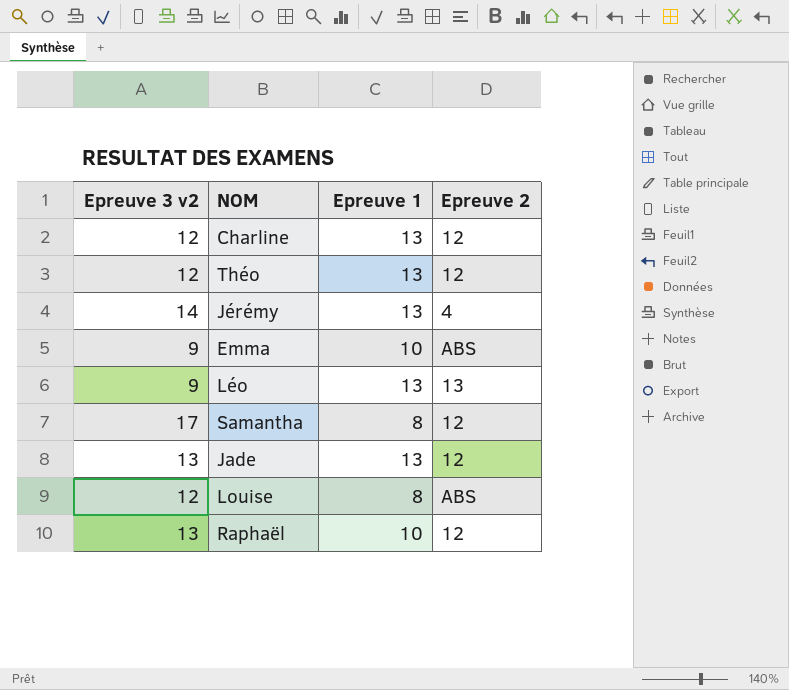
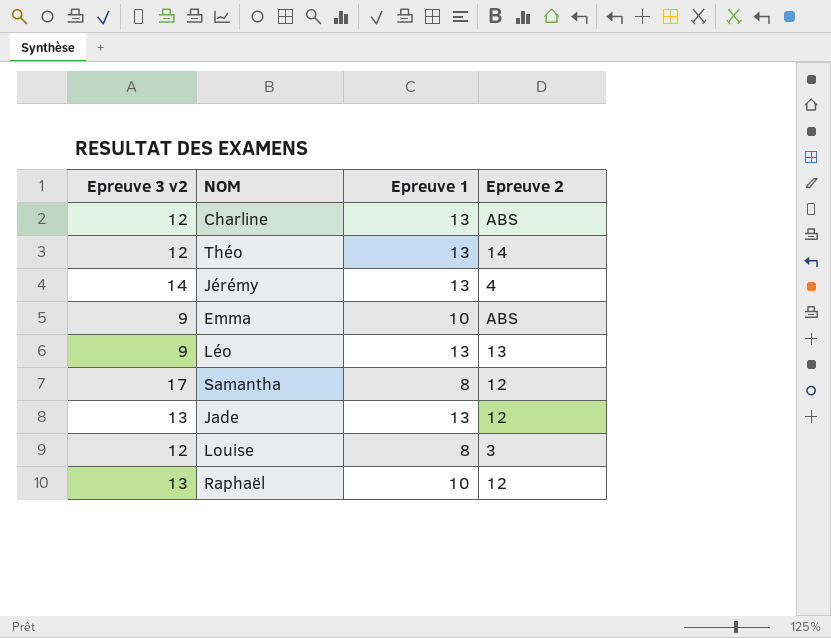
Charline | Epreuve 2: 12 -> ABS
Théo | Epreuve 2: 12 -> 14
Louise | Epreuve 2: ABS -> 3

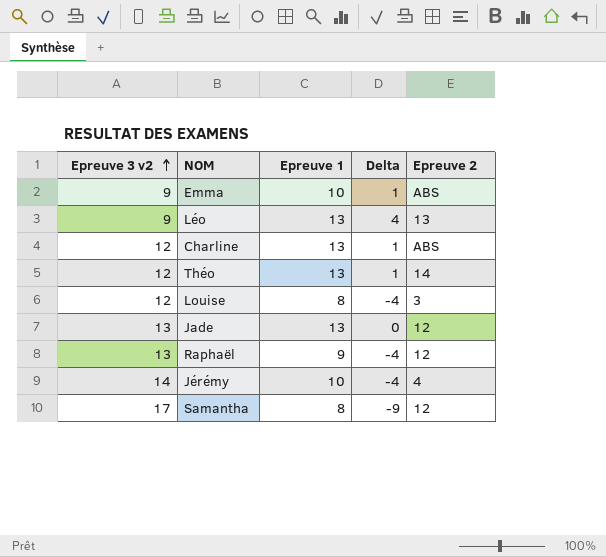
row order: none -> Epreuve 3 v2 ascending
column Delta | formula: none -> [Epreuve 1] - [Epreuve 3 v2]
Raphaël | Epreuve 1: 10 -> 9
Jérémy | Epreuve 1: 13 -> 10

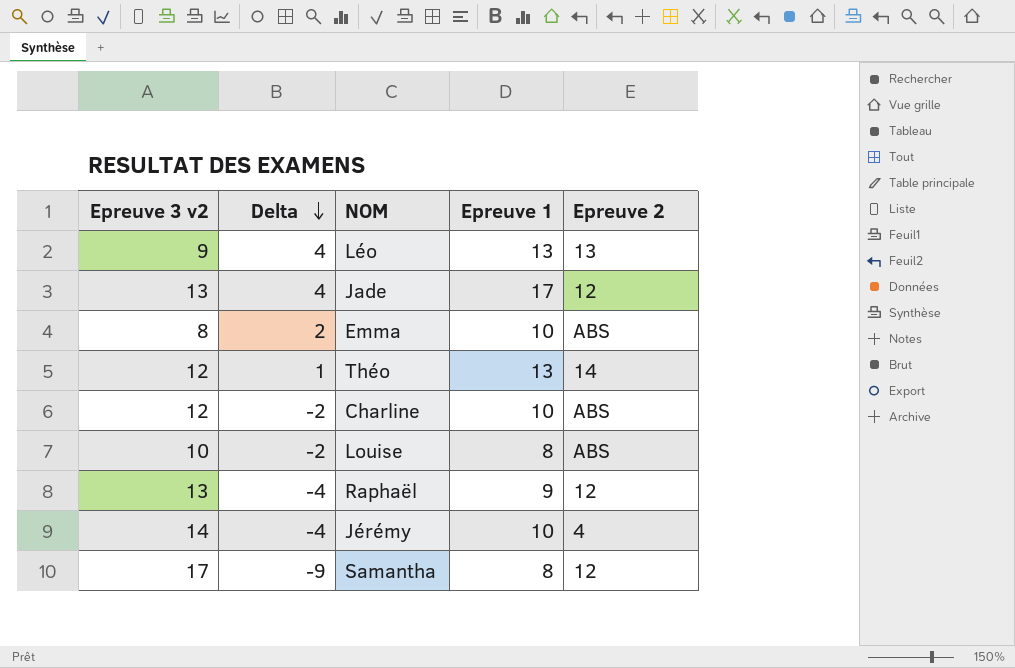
row order: Epreuve 3 v2 ascending -> Delta descending
column Delta | position: 4 -> 2
Jade | Delta: 0 -> 4
Jade | Epreuve 1: 13 -> 17
Emma | Epreuve 3 v2: 9 -> 8
Emma | Delta: 1 -> 2
Charline | Delta: 1 -> -2
Charline | Epreuve 1: 13 -> 10
Louise | Epreuve 3 v2: 12 -> 10
Louise | Delta: -4 -> -2
Louise | Epreuve 2: 3 -> ABS

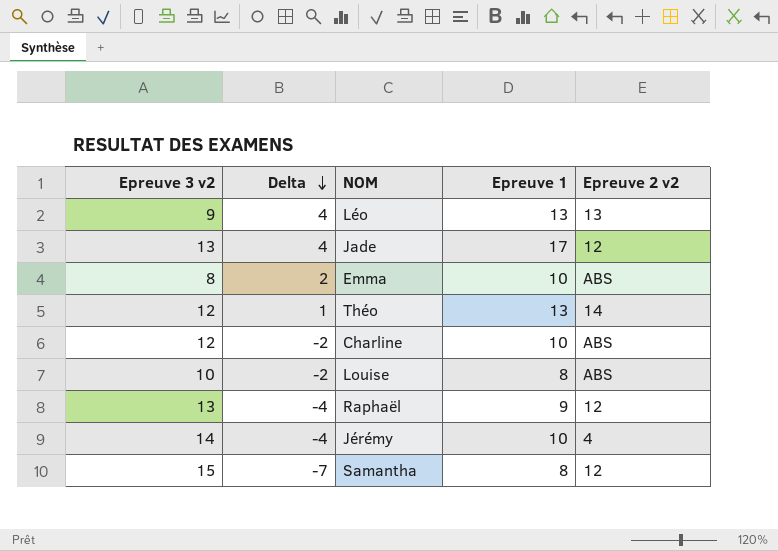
column name: Epreuve 2 -> Epreuve 2 v2
Samantha | Epreuve 3 v2: 17 -> 15
Samantha | Delta: -9 -> -7

